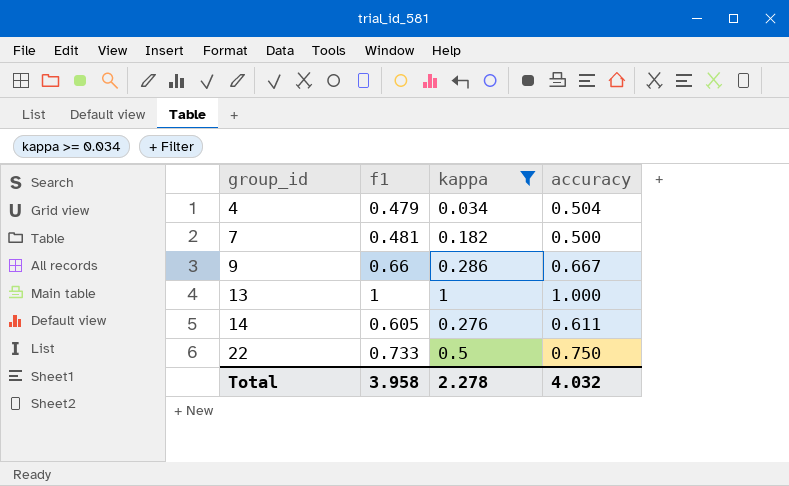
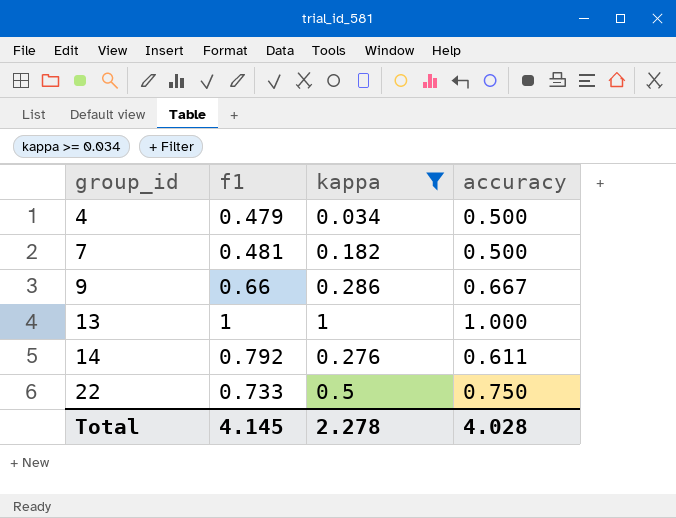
4 | accuracy: 0.504 -> 0.500
14 | f1: 0.605 -> 0.792
Total | f1: 3.958 -> 4.145
Total | accuracy: 4.032 -> 4.028

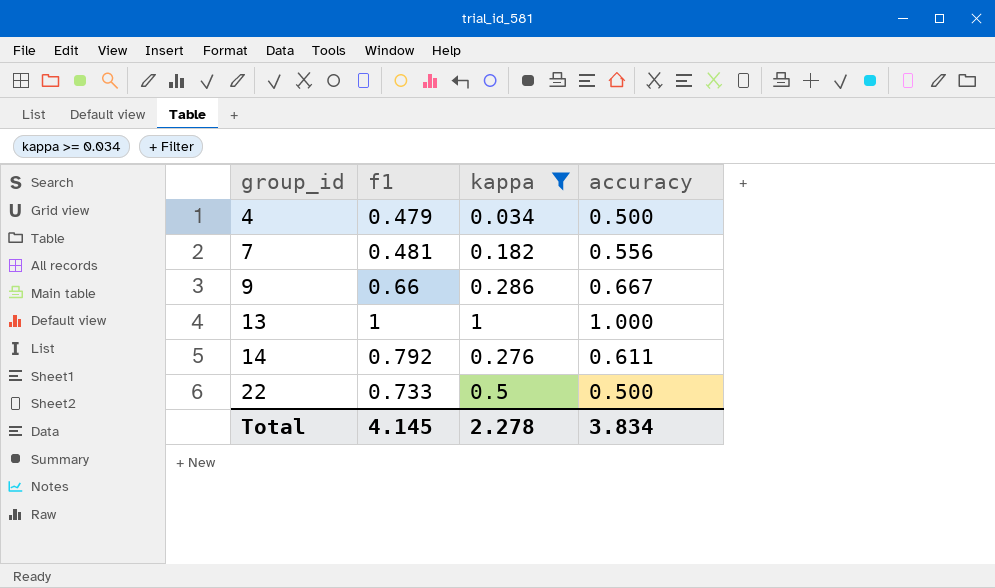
7 | accuracy: 0.500 -> 0.556
22 | accuracy: 0.750 -> 0.500
Total | accuracy: 4.028 -> 3.834

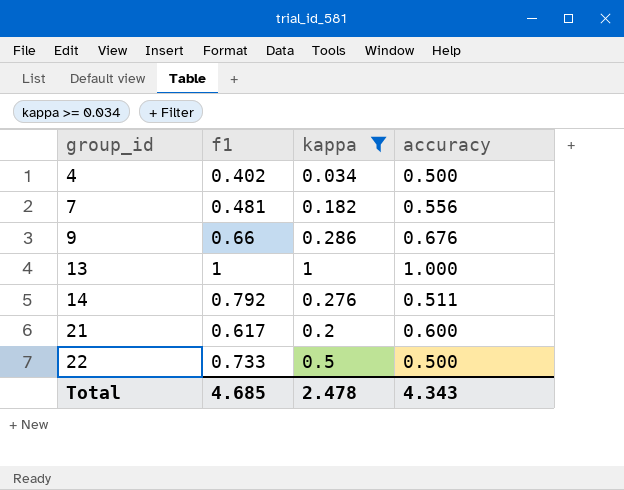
4 | f1: 0.479 -> 0.402
9 | accuracy: 0.667 -> 0.676
14 | accuracy: 0.611 -> 0.511
row 21: none -> 0.617 | 0.2 | 0.600
Total | f1: 4.145 -> 4.685
Total | kappa: 2.278 -> 2.478
Total | accuracy: 3.834 -> 4.343

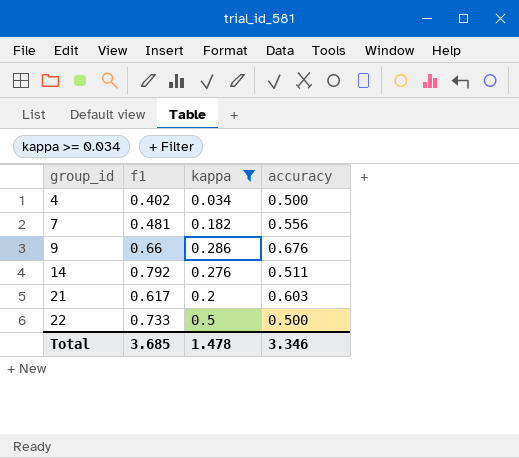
row 13: 1 | 1 | 1.000 -> none
21 | accuracy: 0.600 -> 0.603
Total | f1: 4.685 -> 3.685
Total | kappa: 2.478 -> 1.478
Total | accuracy: 4.343 -> 3.346

